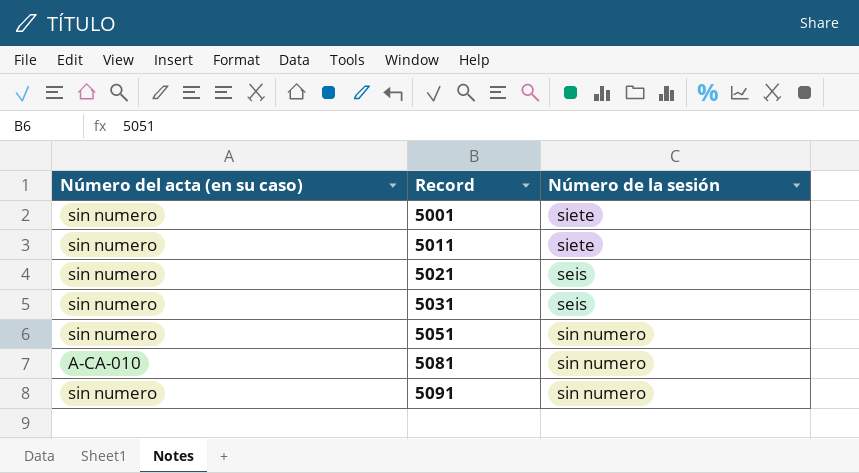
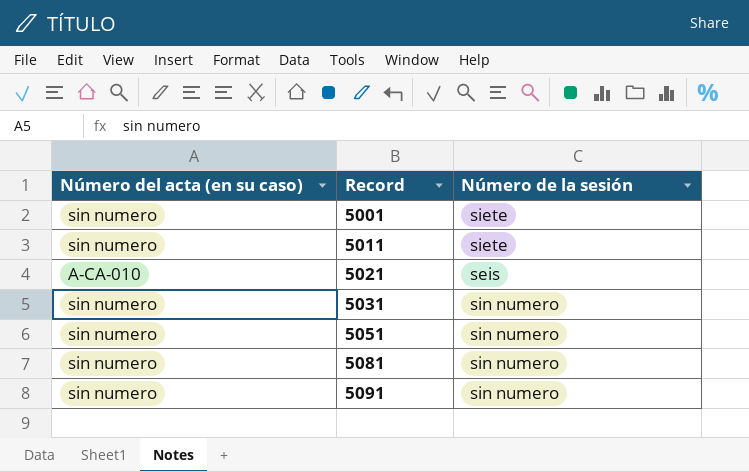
5021 | Número del acta (en su caso): sin numero -> A-CA-010
5031 | Número de la sesión: seis -> sin numero
5081 | Número del acta (en su caso): A-CA-010 -> sin numero

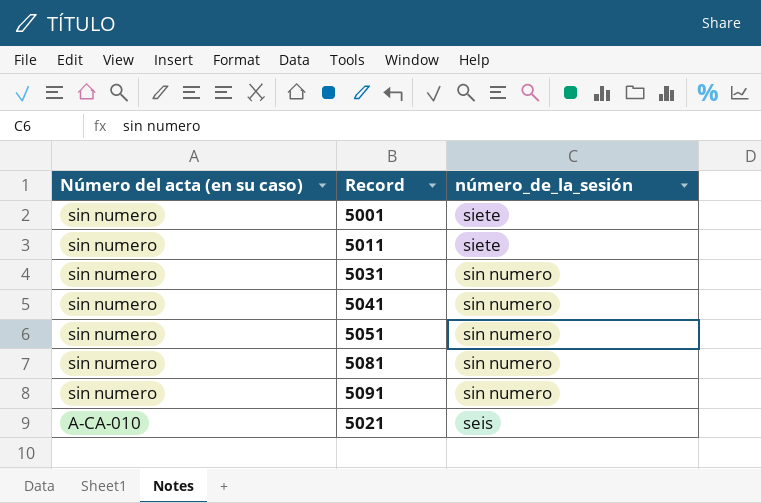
row order: Record ascending -> Número del acta (en su caso) descending
column name: Número de la sesión -> número_de_la_sesión
row 5041: none -> sin numero | sin numero

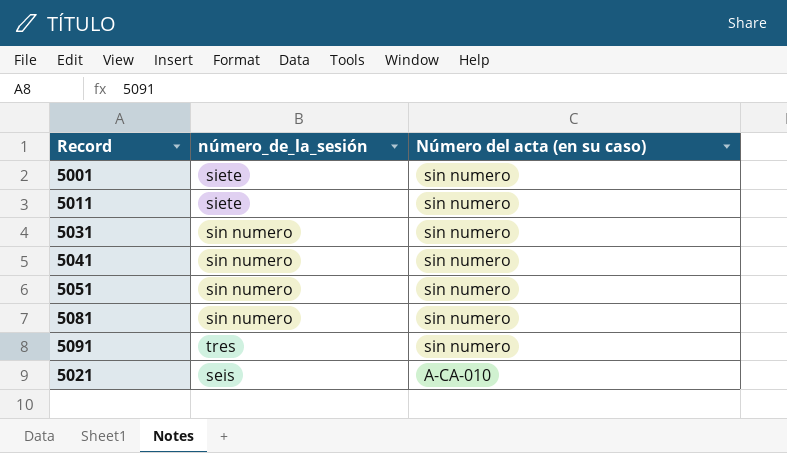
column Número del acta (en su caso) | position: 1 -> 3
5091 | número_de_la_sesión: sin numero -> tres

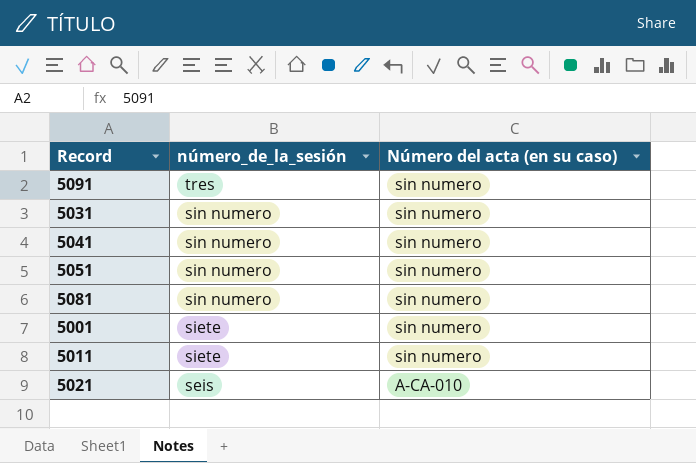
row order: Número del acta (en su caso) descending -> número_de_la_sesión descending

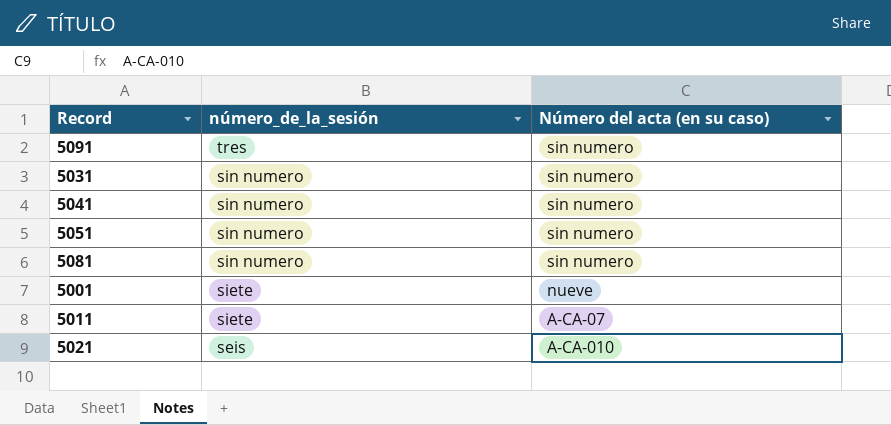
5001 | Número del acta (en su caso): sin numero -> nueve
5011 | Número del acta (en su caso): sin numero -> A-CA-07

